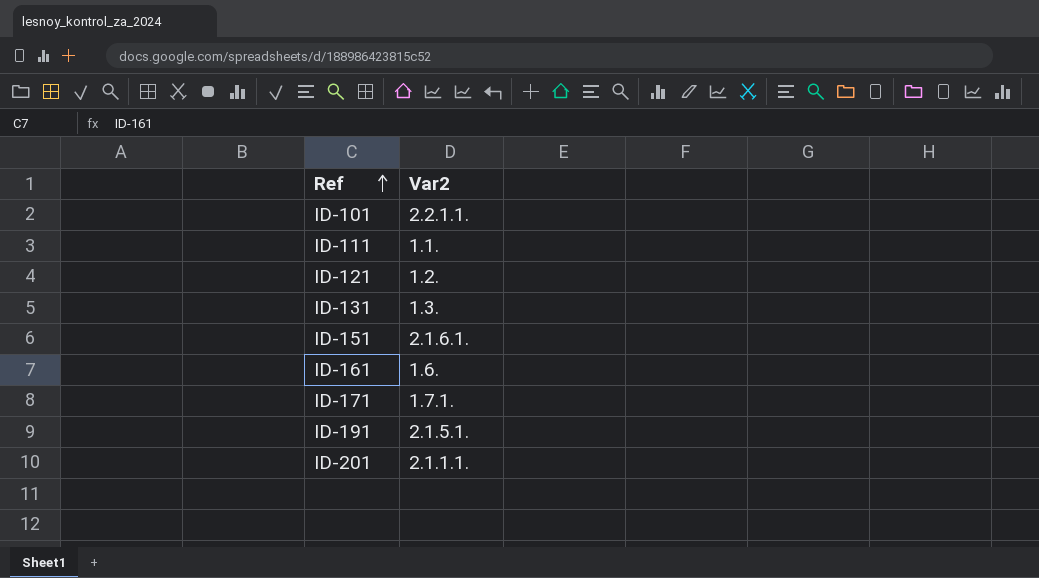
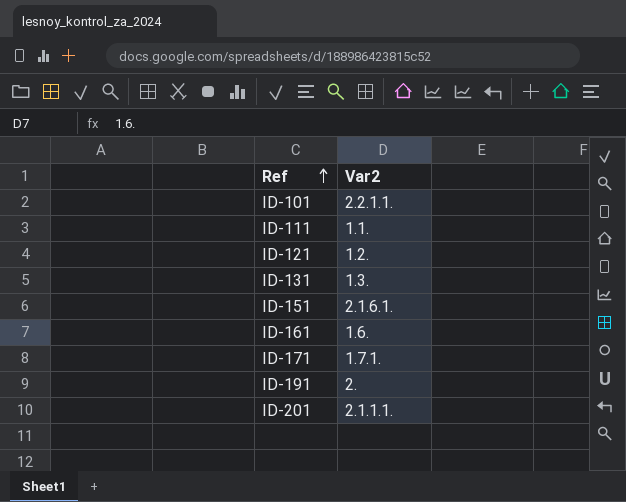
ID-191 | Var2: 2.1.5.1. -> 2.

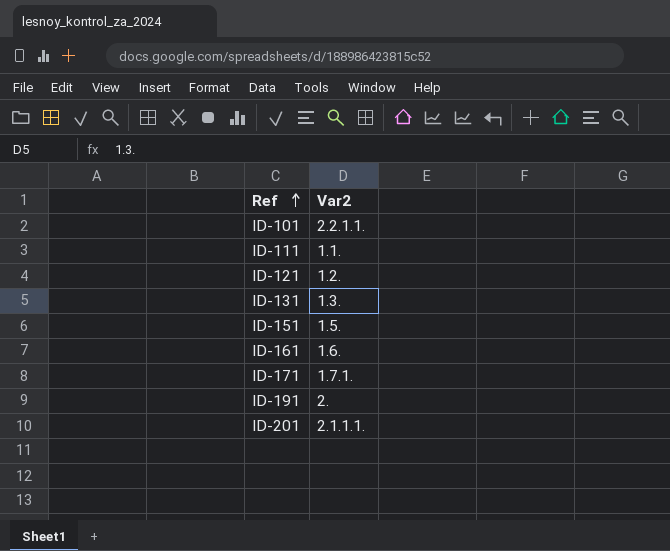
ID-151 | Var2: 2.1.6.1. -> 1.5.

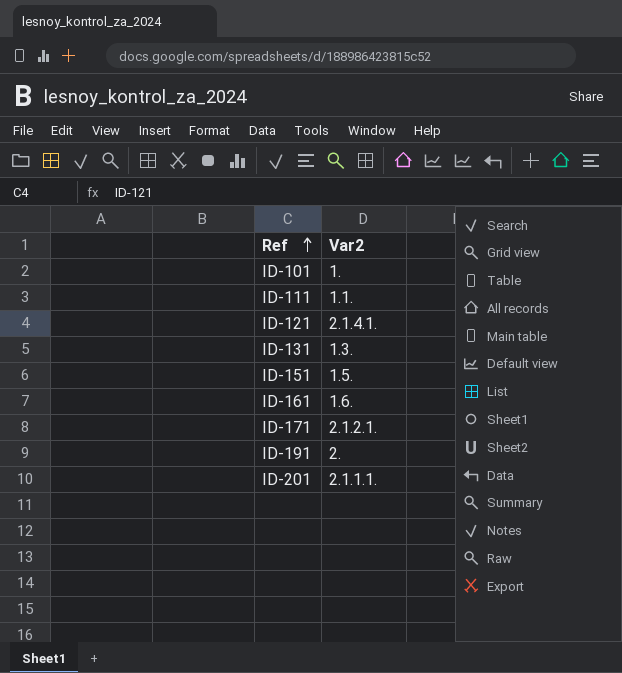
ID-101 | Var2: 2.2.1.1. -> 1.
ID-121 | Var2: 1.2. -> 2.1.4.1.
ID-171 | Var2: 1.7.1. -> 2.1.2.1.

